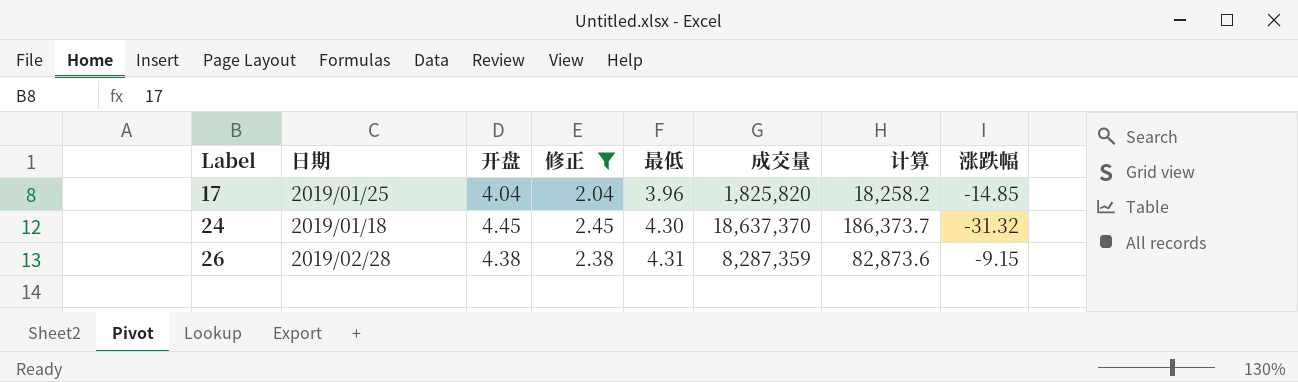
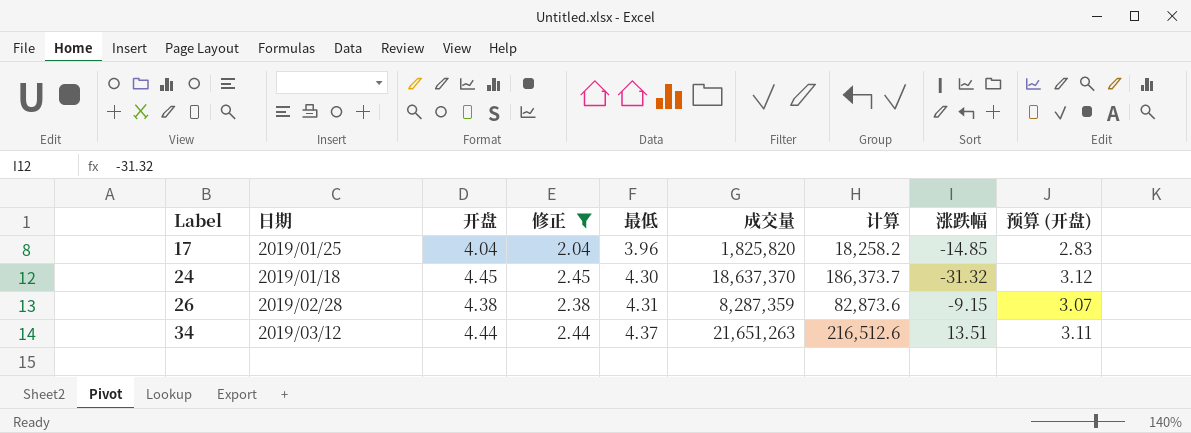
column 预算 (开盘) | formula: none -> [开盘] * 0.7
row 34: none -> 2019/03/12 | 4.44 | 2.44 | 4.37 | 21,651,263 | 216,512.6 | 13.51 | 3.11

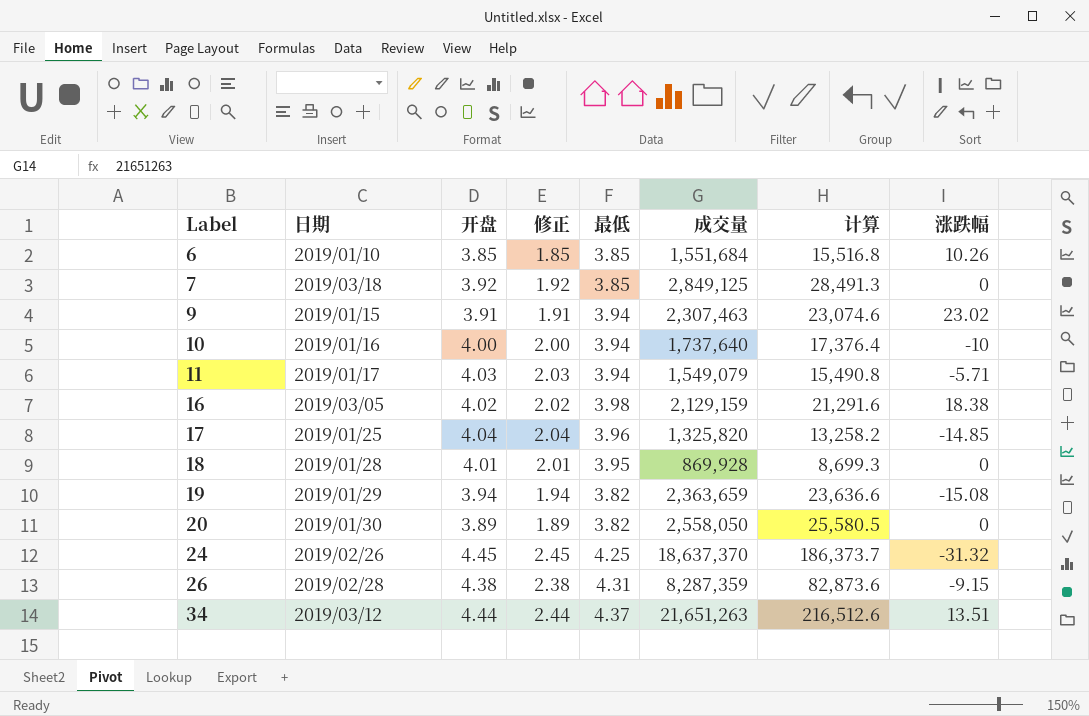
filter: 修正 >= 2.04 -> none
column 预算 (开盘) | formula: [开盘] * 0.7 -> none
17 | 成交量: 1,825,820 -> 1,325,820
17 | 计算: 18,258.2 -> 13,258.2
24 | 日期: 2019/01/18 -> 2019/02/26
24 | 最低: 4.30 -> 4.25

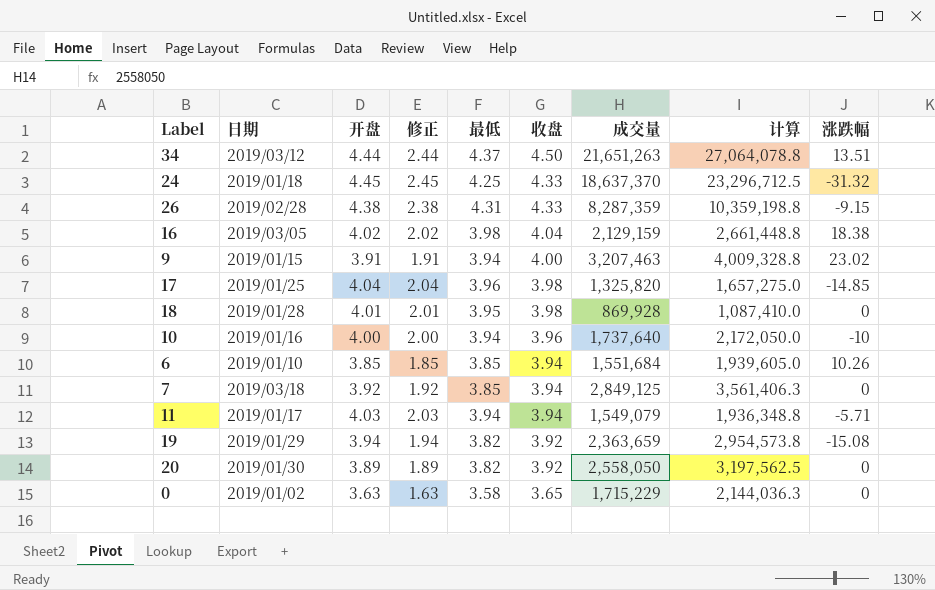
row order: Label ascending -> 收盘 descending
column 收盘 | position: none -> 6
column 计算 | formula: [成交量] * 0.01 -> [成交量] * 1.25
24 | 日期: 2019/02/26 -> 2019/01/18
9 | 成交量: 2,307,463 -> 3,207,463
row 0: none -> 2019/01/02 | 3.63 | 1.63 | 3.58 | 3.65 | 1,715,229 | 2,144,036.3 | 0

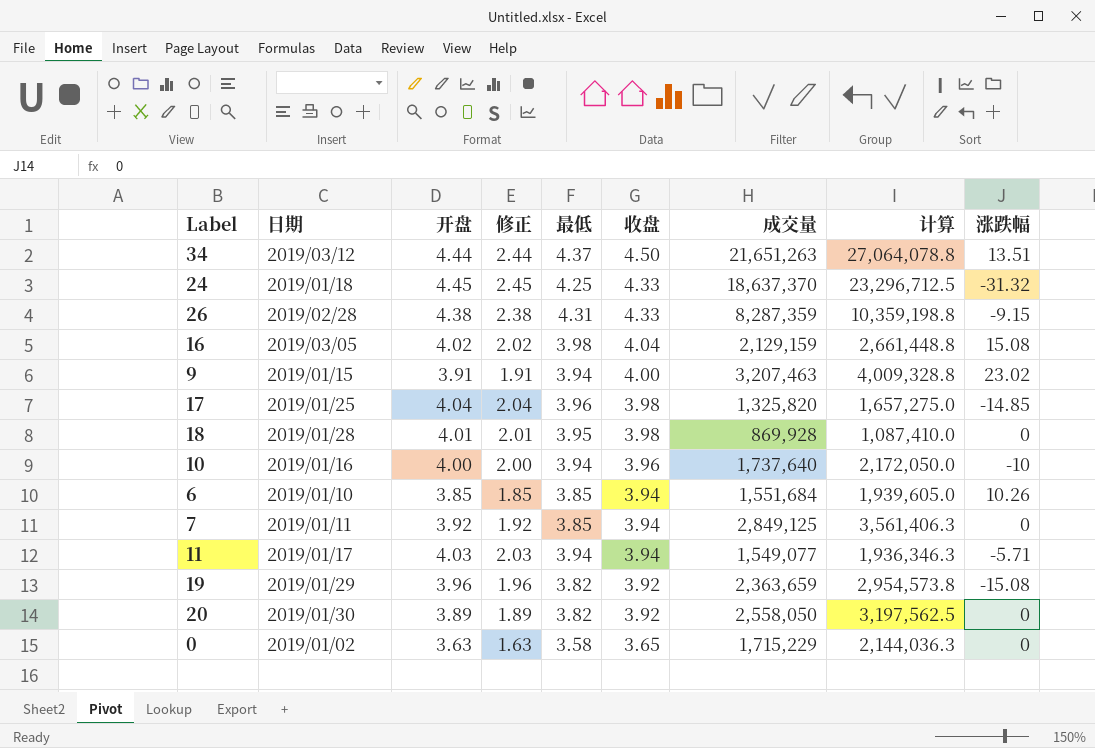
16 | 涨跌幅: 18.38 -> 15.08
7 | 日期: 2019/03/18 -> 2019/01/11
11 | 成交量: 1,549,079 -> 1,549,077
11 | 计算: 1,936,348.8 -> 1,936,346.3
19 | 开盘: 3.94 -> 3.96
19 | 修正: 1.94 -> 1.96

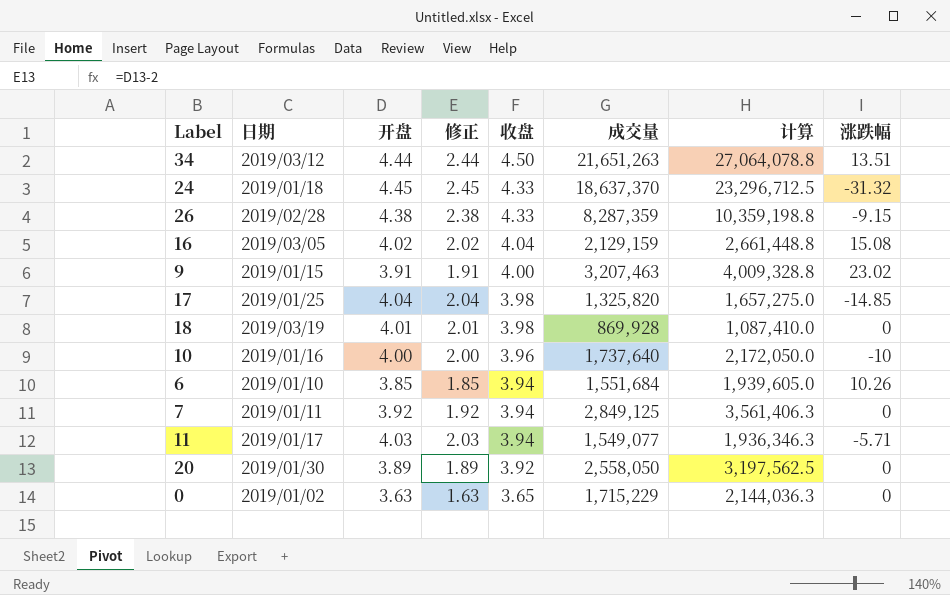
column 最低 | position: 5 -> none
row 19: 2019/01/29 | 3.96 | 1.96 | 3.82 | 3.92 | 2,363,659 | 2,954,573.8 | -15.08 -> none
18 | 日期: 2019/01/28 -> 2019/03/19

